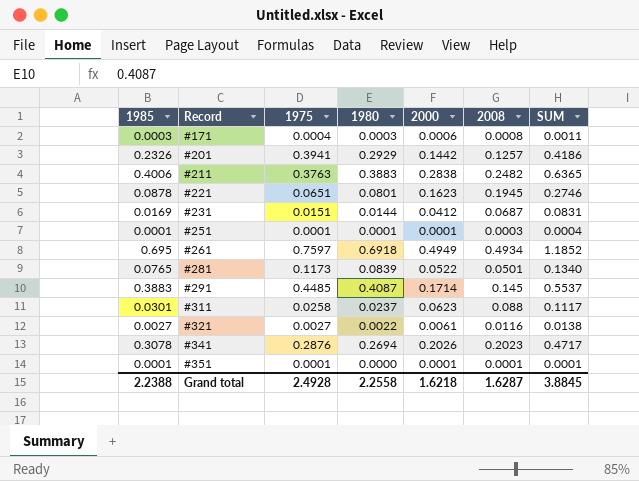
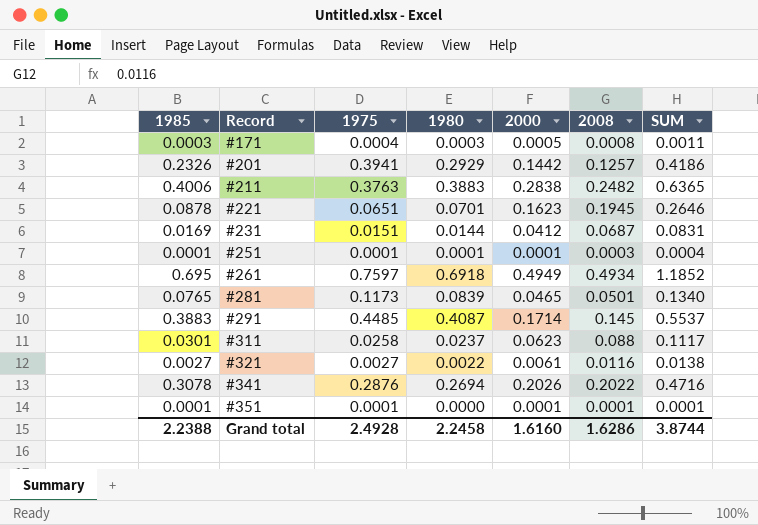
#171 | 2000: 0.0006 -> 0.0005
#221 | 1980: 0.0801 -> 0.0701
#221 | SUM: 0.2746 -> 0.2646
#281 | 2000: 0.0522 -> 0.0465
#341 | 2008: 0.2023 -> 0.2022
#341 | SUM: 0.4717 -> 0.4716
Grand total | 1980: 2.2558 -> 2.2458
Grand total | 2000: 1.6218 -> 1.6160
Grand total | 2008: 1.6287 -> 1.6286
Grand total | SUM: 3.8845 -> 3.8744

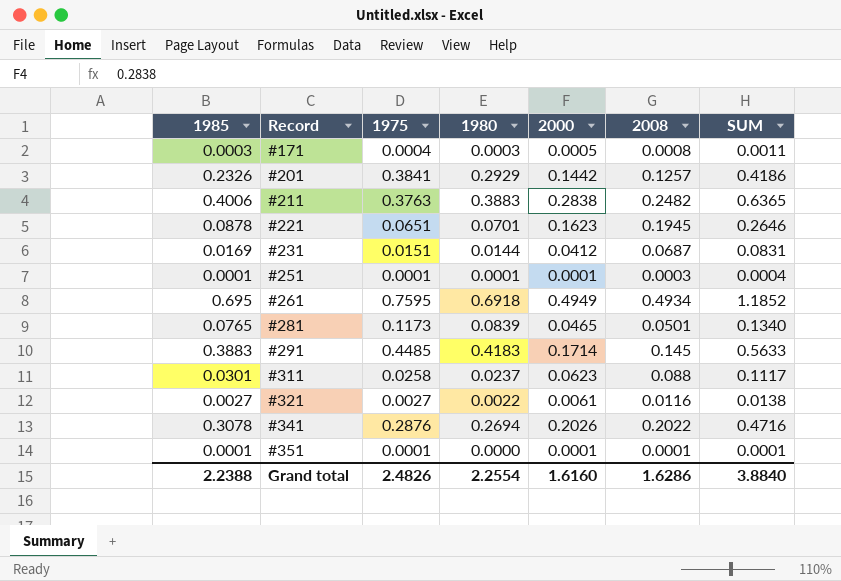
#201 | 1975: 0.3941 -> 0.3841
#261 | 1975: 0.7597 -> 0.7595
#291 | 1980: 0.4087 -> 0.4183
#291 | SUM: 0.5537 -> 0.5633
Grand total | 1975: 2.4928 -> 2.4826
Grand total | 1980: 2.2458 -> 2.2554
Grand total | SUM: 3.8744 -> 3.8840

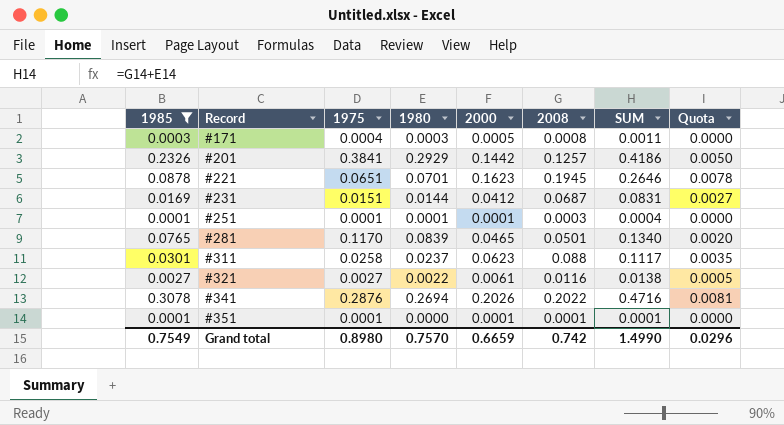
filter: none -> 1985 <= 0.3078
column Quota | formula: none -> [2008] * 0.04
#281 | 1975: 0.1173 -> 0.1170
Grand total | 1985: 2.2388 -> 0.7549
Grand total | 1975: 2.4826 -> 0.8980
Grand total | 1980: 2.2554 -> 0.7570
Grand total | 2000: 1.6160 -> 0.6659
Grand total | 2008: 1.6286 -> 0.742
Grand total | SUM: 3.8840 -> 1.4990

